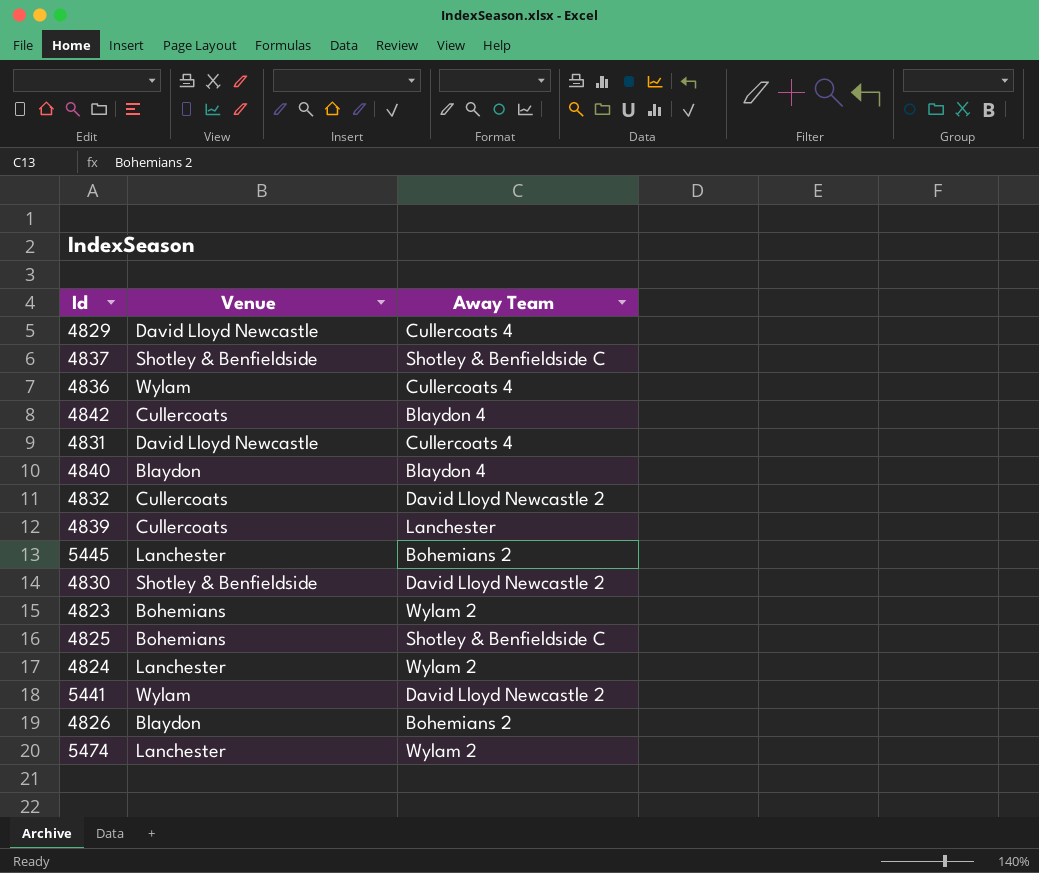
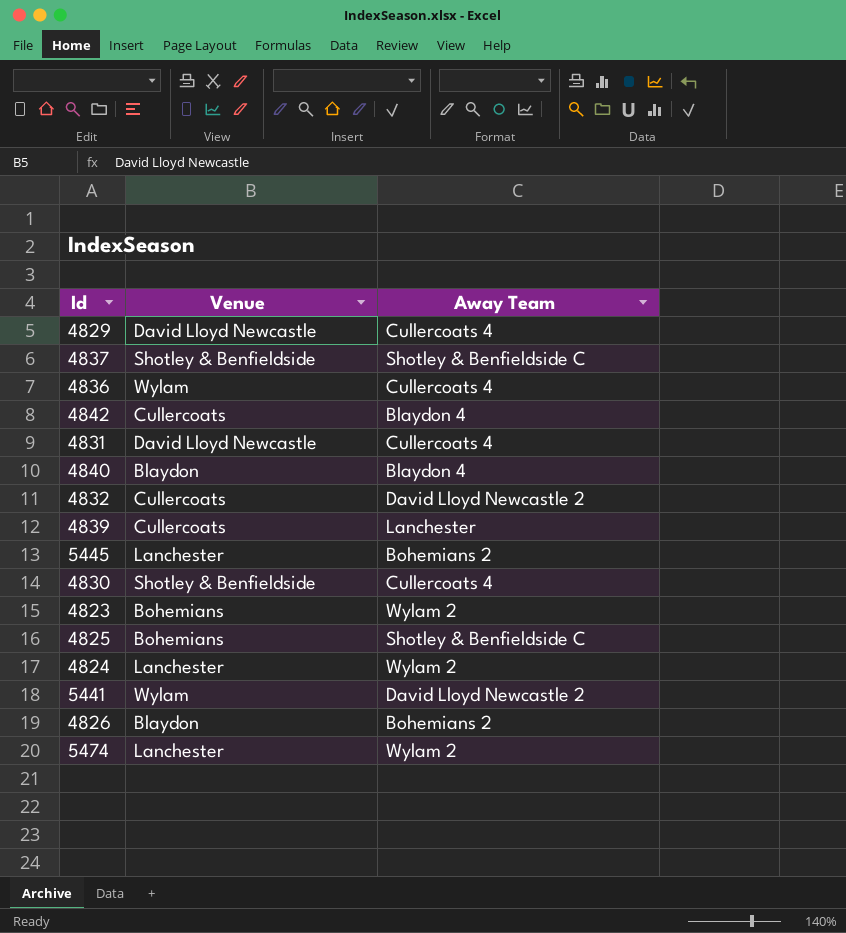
4830 | Away Team: David Lloyd Newcastle 2 -> Cullercoats 4

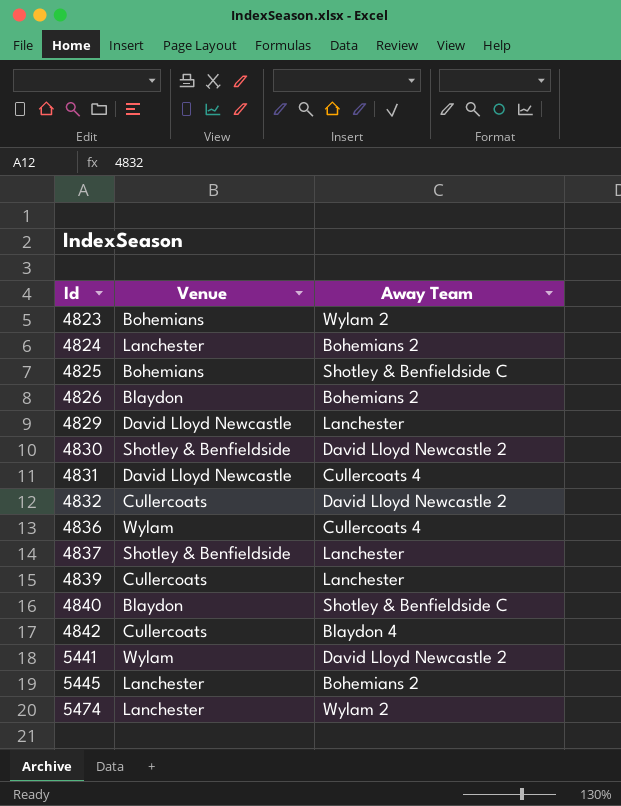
row order: none -> Id ascending
4824 | Away Team: Wylam 2 -> Bohemians 2
4829 | Away Team: Cullercoats 4 -> Lanchester
4830 | Away Team: Cullercoats 4 -> David Lloyd Newcastle 2
4837 | Away Team: Shotley & Benfieldside C -> Lanchester
4840 | Away Team: Blaydon 4 -> Shotley & Benfieldside C

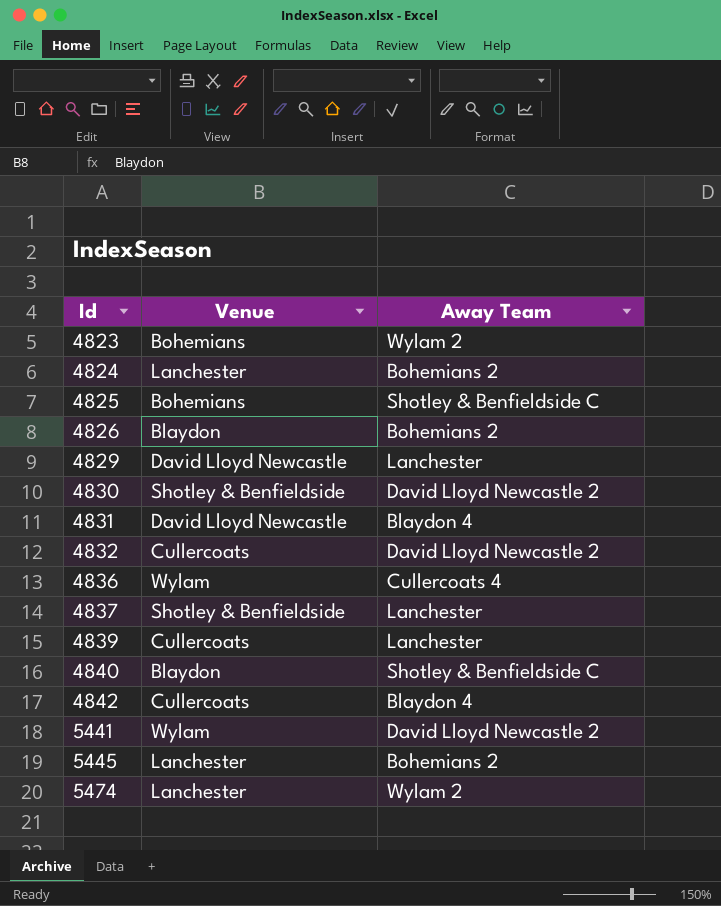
4831 | Away Team: Cullercoats 4 -> Blaydon 4

